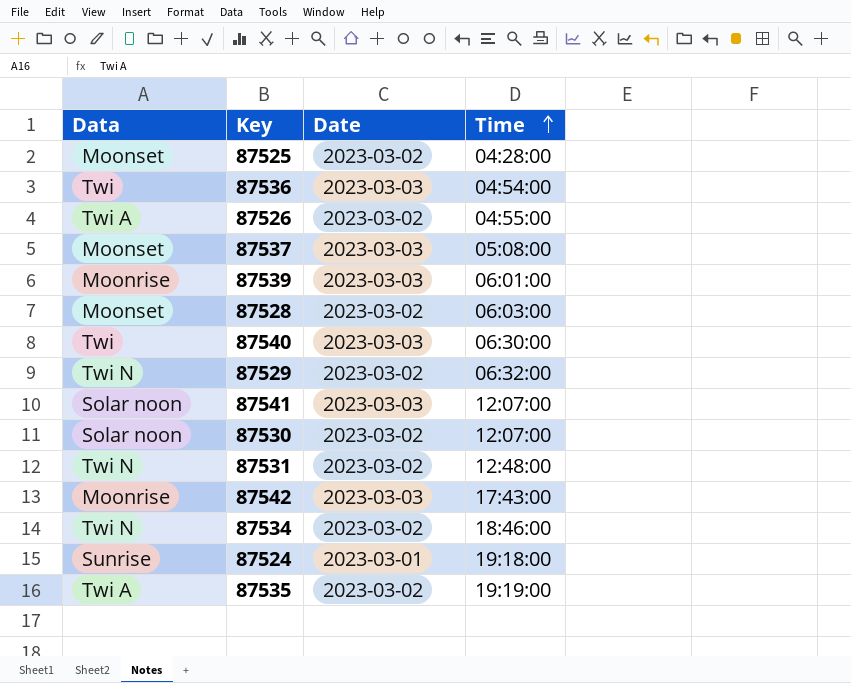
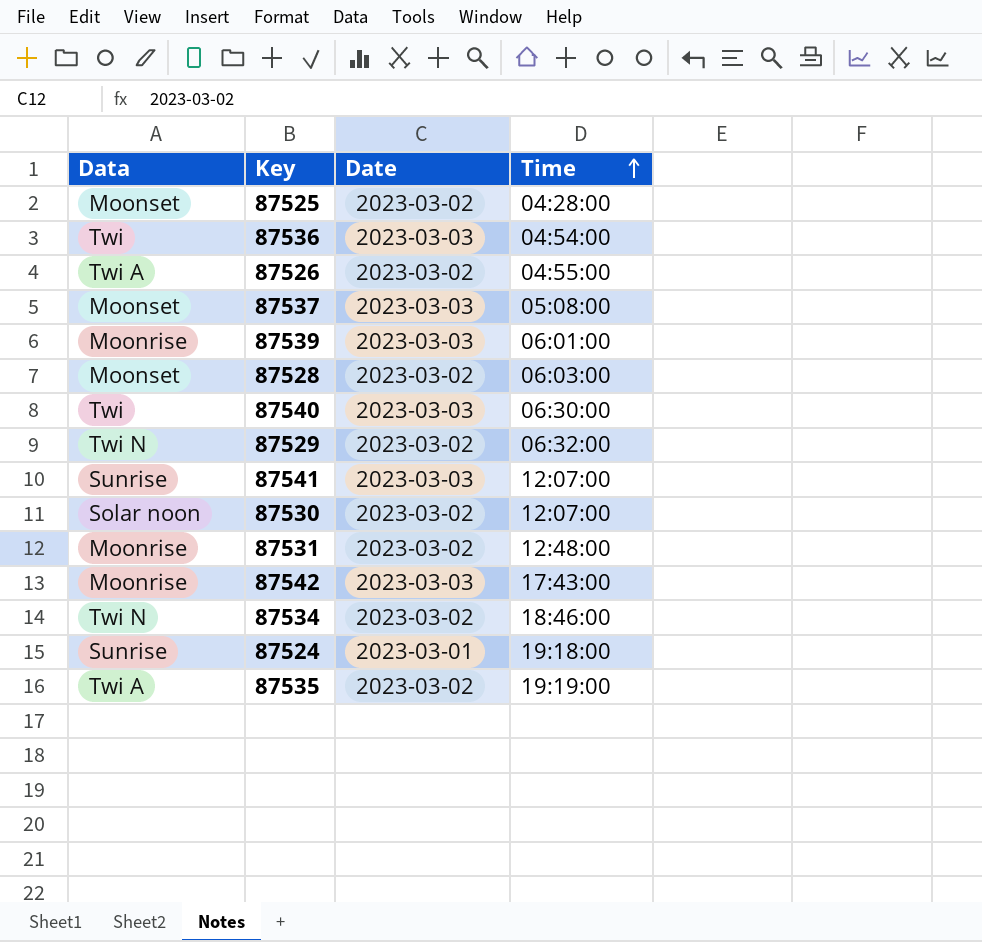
87541 | Data: Solar noon -> Sunrise
87531 | Data: Twi N -> Moonrise

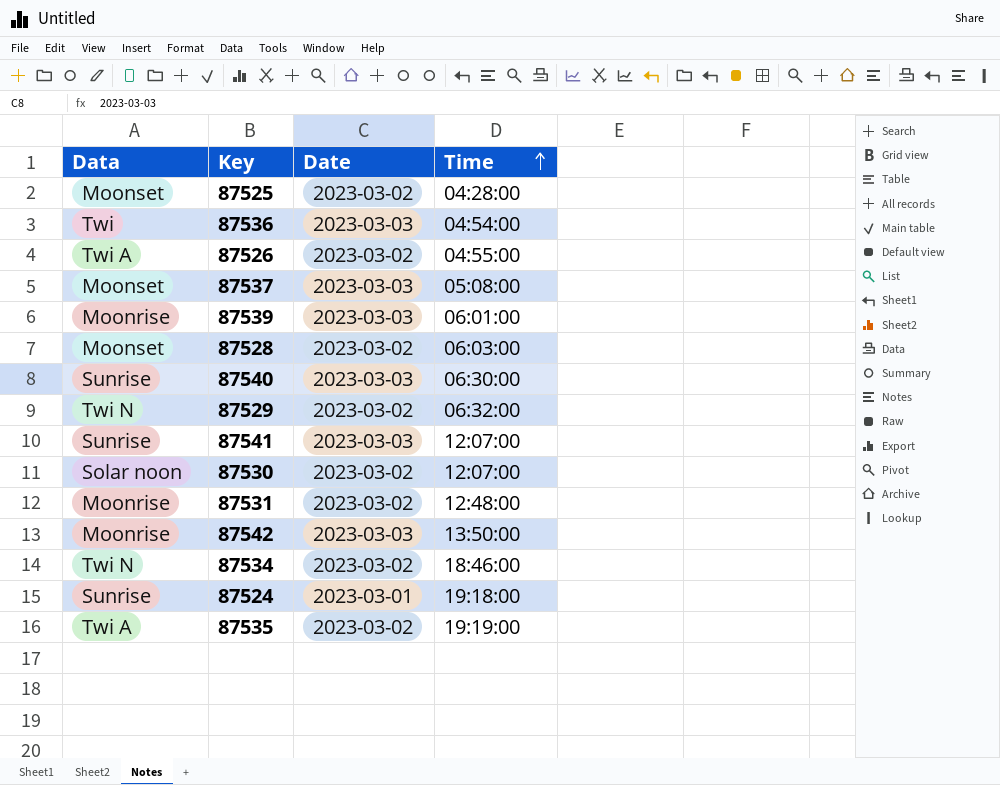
87540 | Data: Twi -> Sunrise
87542 | Time: 17:43:00 -> 13:50:00

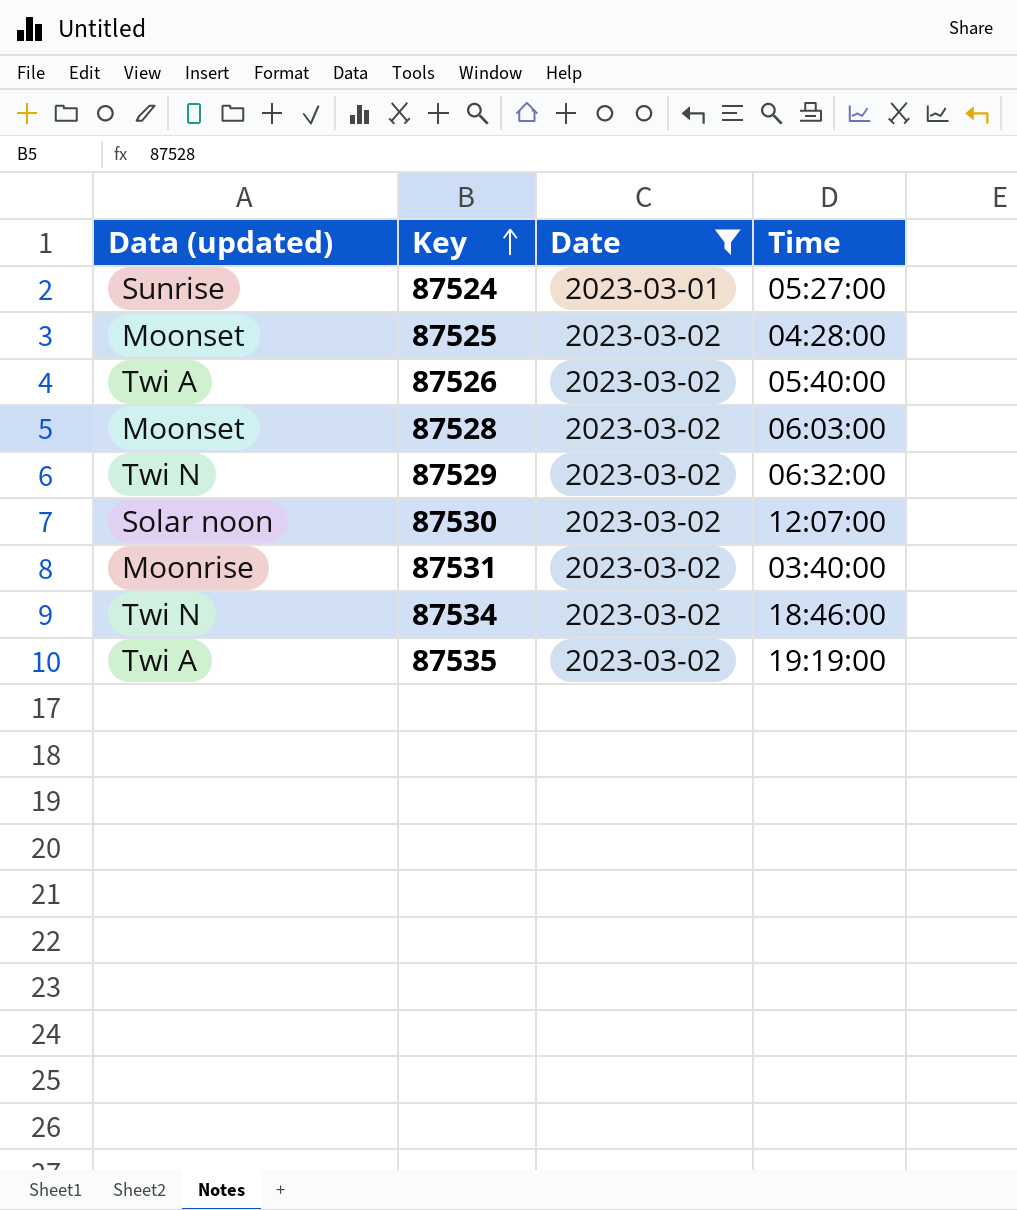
filter: none -> Date != 2023-03-03
row order: Time ascending -> Key ascending
column name: Data -> Data (updated)
87524 | Time: 19:18:00 -> 05:27:00
87526 | Time: 04:55:00 -> 05:40:00
87531 | Time: 12:48:00 -> 03:40:00

